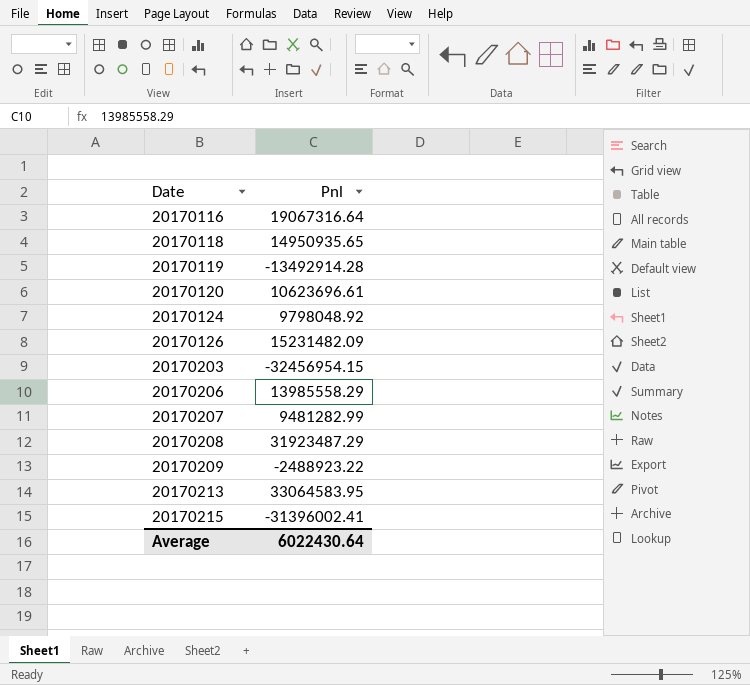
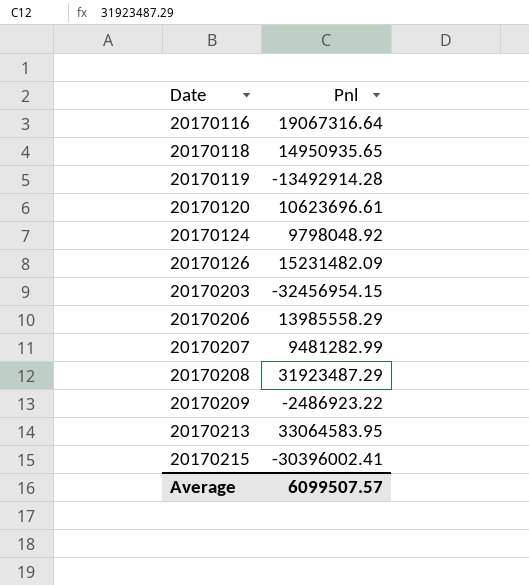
20170209 | Pnl: -2488923.22 -> -2486923.22
20170215 | Pnl: -31396002.41 -> -30396002.41
Average | Pnl: 6022430.64 -> 6099507.57

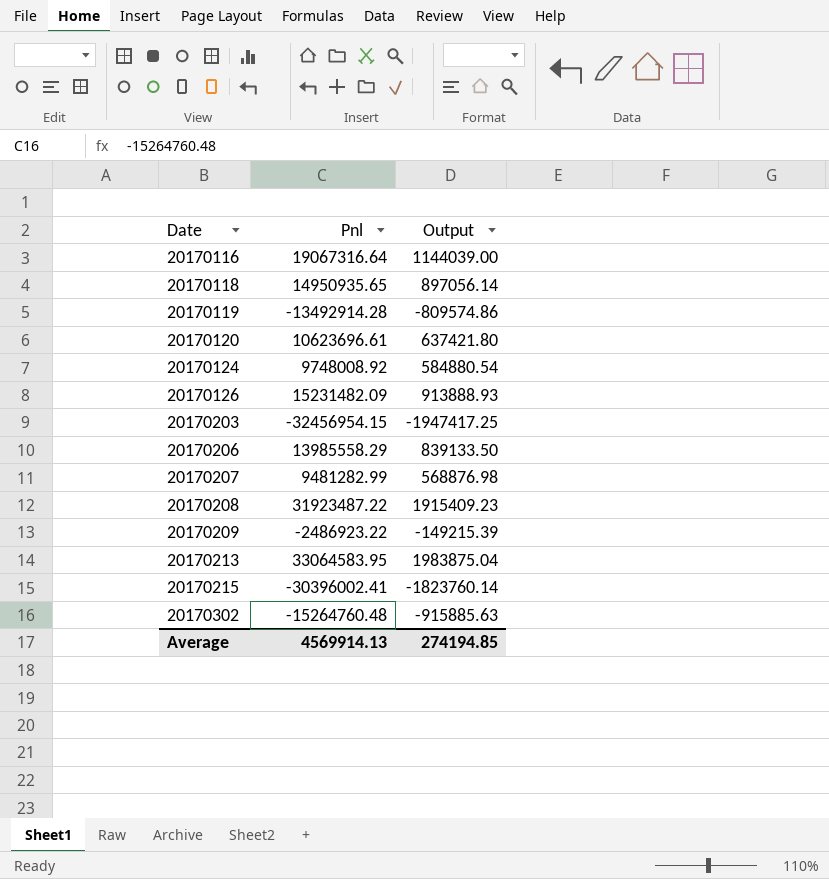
column Output | formula: none -> [Pnl] * 0.06
20170124 | Pnl: 9798048.92 -> 9748008.92
20170208 | Pnl: 31923487.29 -> 31923487.22
row 20170302: none -> -15264760.48 | -915885.63
Average | Pnl: 6099507.57 -> 4569914.13

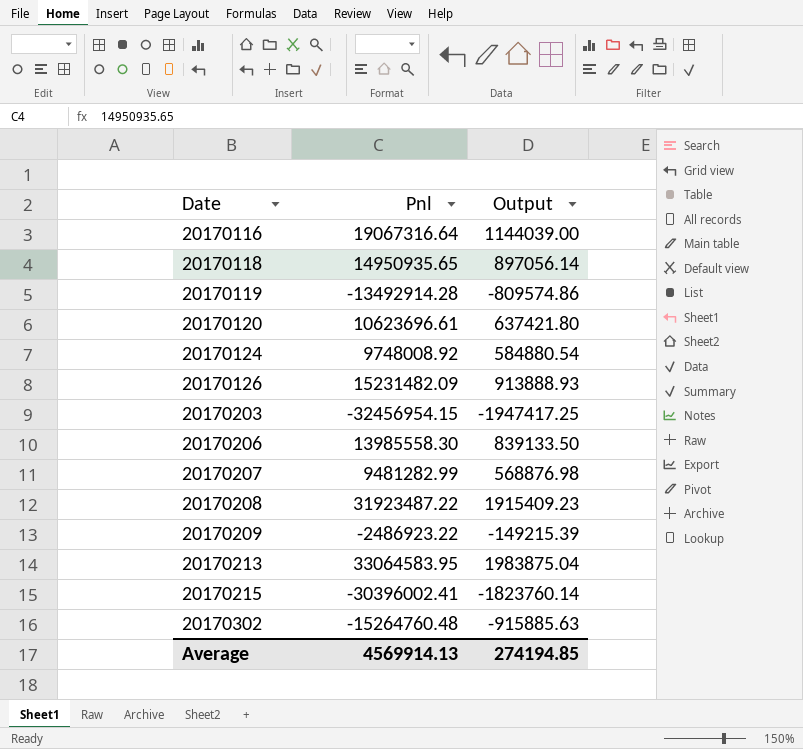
20170206 | Pnl: 13985558.29 -> 13985558.30

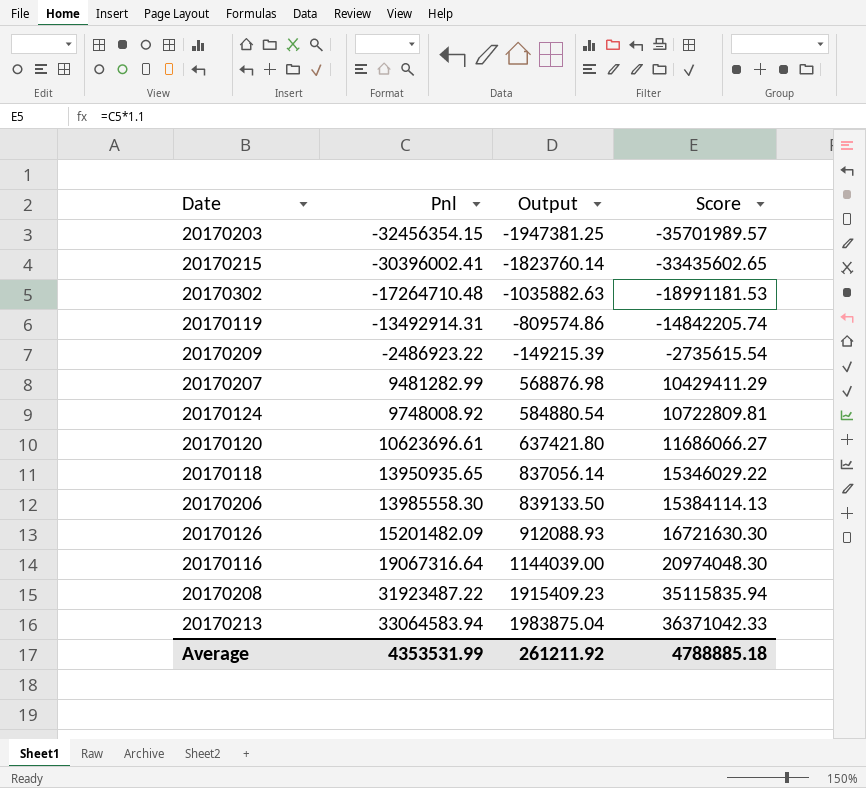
row order: Date ascending -> Pnl ascending
column Score | formula: none -> [Pnl] * 1.1
20170203 | Pnl: -32456954.15 -> -32456354.15
20170203 | Output: -1947417.25 -> -1947381.25
20170302 | Pnl: -15264760.48 -> -17264710.48
20170302 | Output: -915885.63 -> -1035882.63
20170119 | Pnl: -13492914.28 -> -13492914.31
20170118 | Pnl: 14950935.65 -> 13950935.65
20170118 | Output: 897056.14 -> 837056.14
20170126 | Pnl: 15231482.09 -> 15201482.09
20170126 | Output: 913888.93 -> 912088.93
20170213 | Pnl: 33064583.95 -> 33064583.94
Average | Pnl: 4569914.13 -> 4353531.99
Average | Output: 274194.85 -> 261211.92

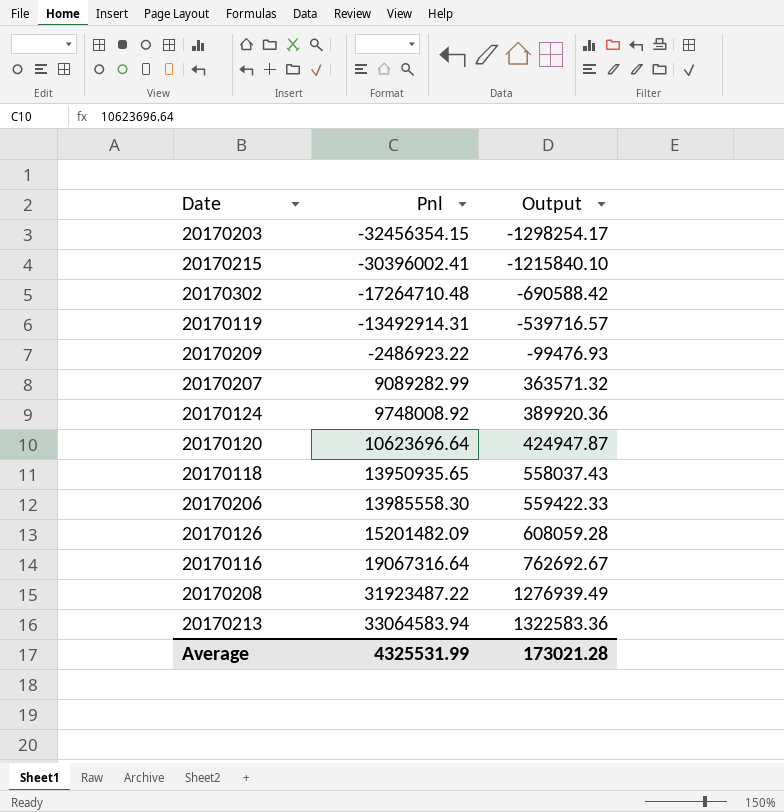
column Score | formula: [Pnl] * 1.1 -> none
column Output | formula: [Pnl] * 0.06 -> [Pnl] * 0.04
20170207 | Pnl: 9481282.99 -> 9089282.99
20170120 | Pnl: 10623696.61 -> 10623696.64
Average | Pnl: 4353531.99 -> 4325531.99
Average | Output: 261211.92 -> 173021.28

